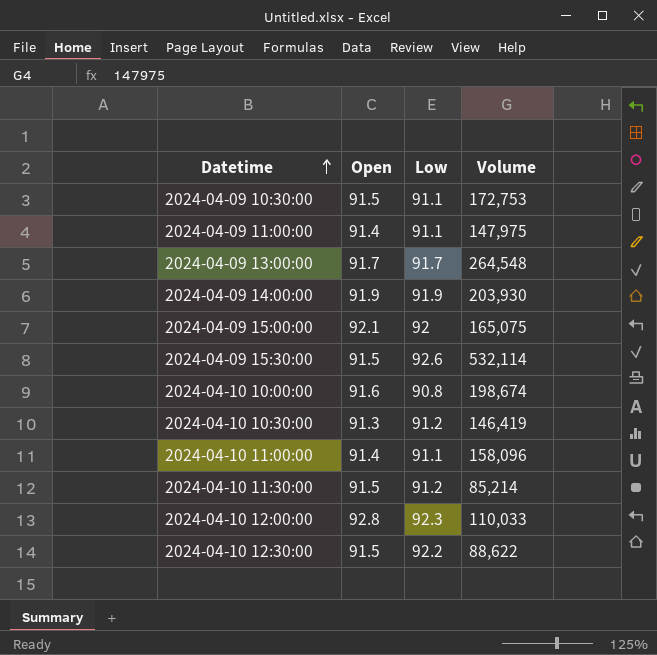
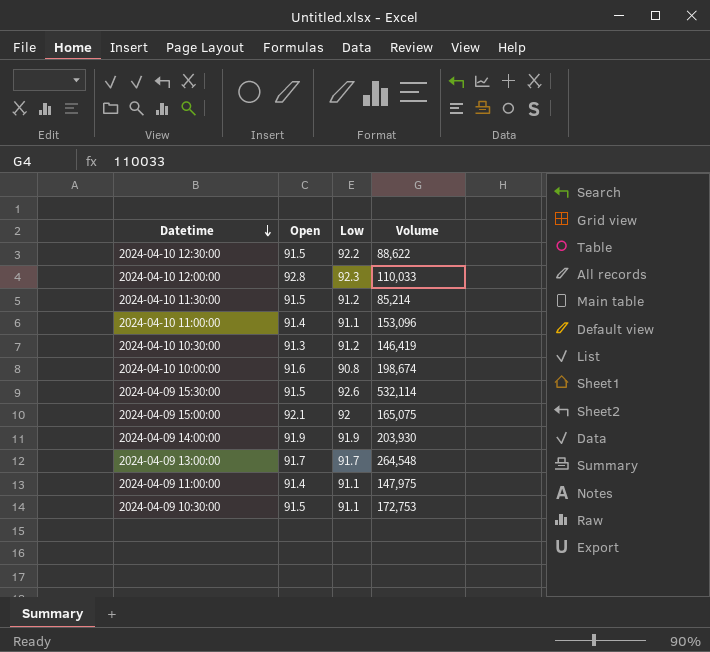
row order: Datetime ascending -> Datetime descending
2024-04-10 11:00:00 | Volume: 158,096 -> 153,096

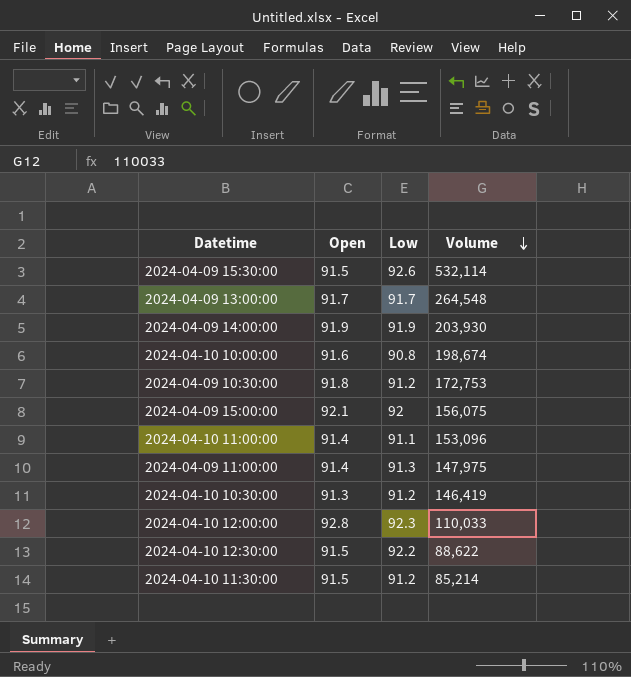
row order: Datetime descending -> Volume descending
2024-04-09 10:30:00 | Open: 91.5 -> 91.8
2024-04-09 10:30:00 | Low: 91.1 -> 91.2
2024-04-09 15:00:00 | Volume: 165,075 -> 156,075
2024-04-09 11:00:00 | Low: 91.1 -> 91.3

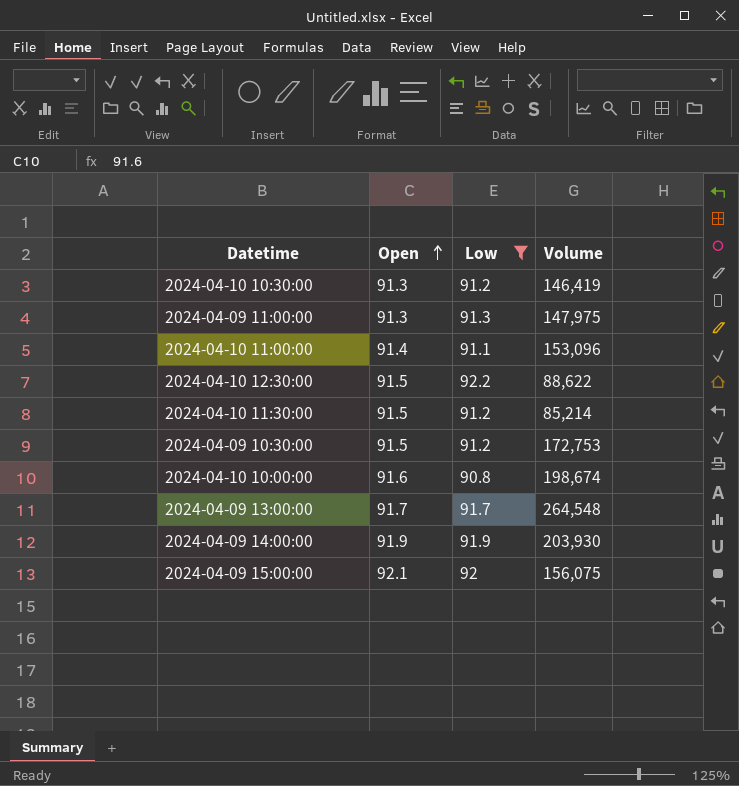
filter: none -> Low <= 92.2
row order: Volume descending -> Open ascending
2024-04-09 11:00:00 | Open: 91.4 -> 91.3
2024-04-09 10:30:00 | Open: 91.8 -> 91.5

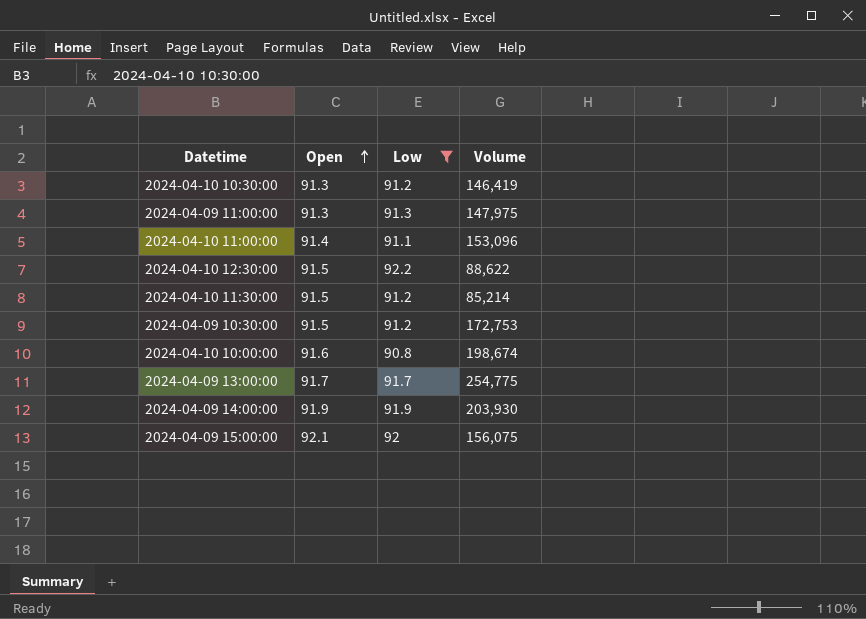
2024-04-09 13:00:00 | Volume: 264,548 -> 254,775

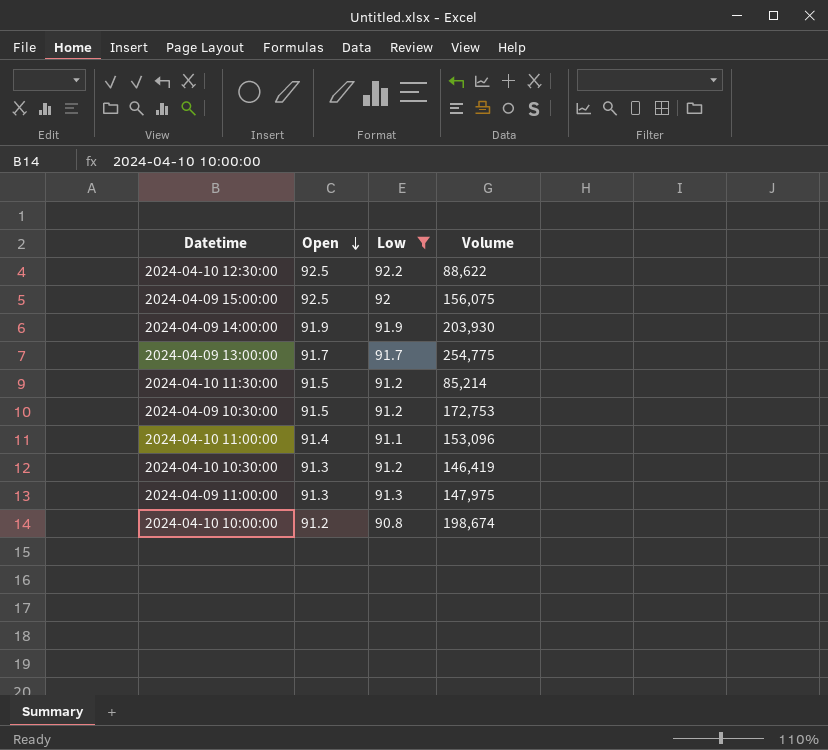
row order: Open ascending -> Open descending
2024-04-10 12:30:00 | Open: 91.5 -> 92.5
2024-04-09 15:00:00 | Open: 92.1 -> 92.5
2024-04-10 10:00:00 | Open: 91.6 -> 91.2

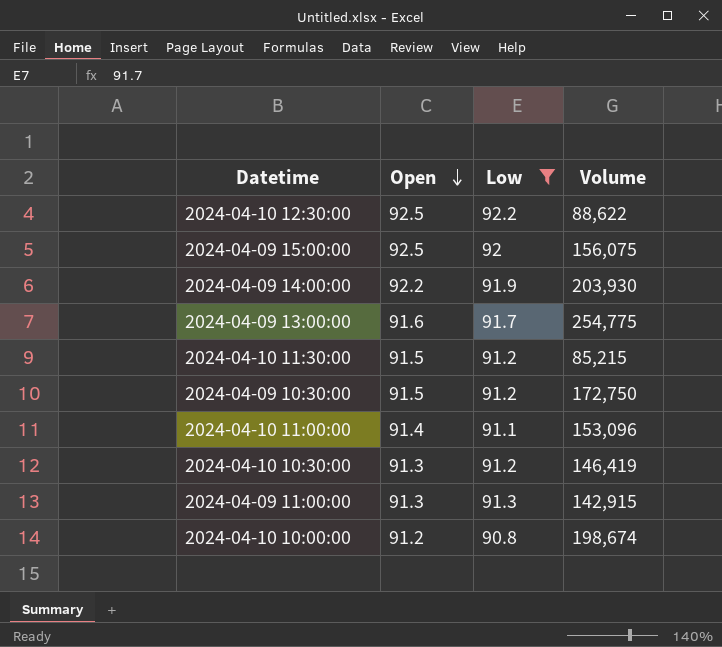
2024-04-09 14:00:00 | Open: 91.9 -> 92.2
2024-04-09 13:00:00 | Open: 91.7 -> 91.6
2024-04-10 11:30:00 | Volume: 85,214 -> 85,215
2024-04-09 10:30:00 | Volume: 172,753 -> 172,750
2024-04-09 11:00:00 | Volume: 147,975 -> 142,915

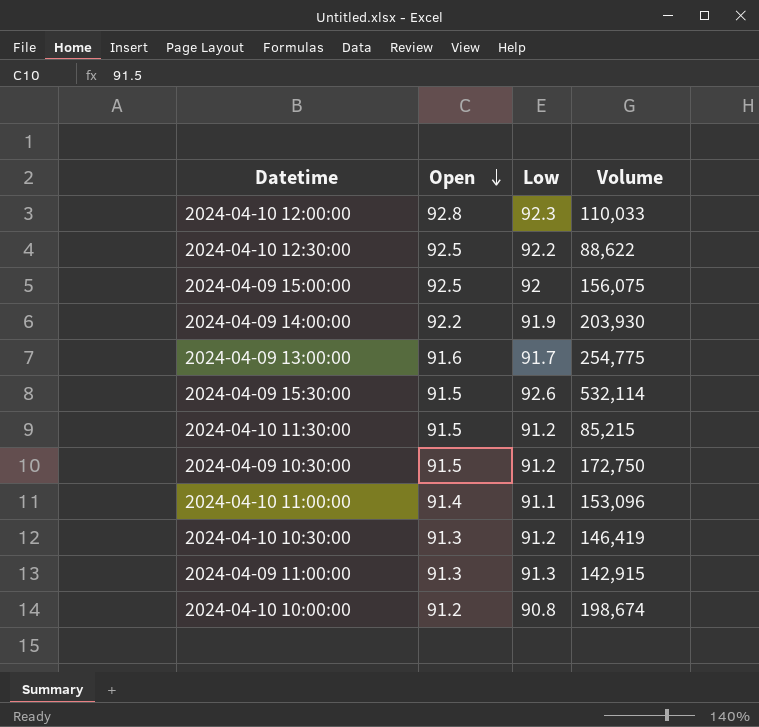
filter: Low <= 92.2 -> none

